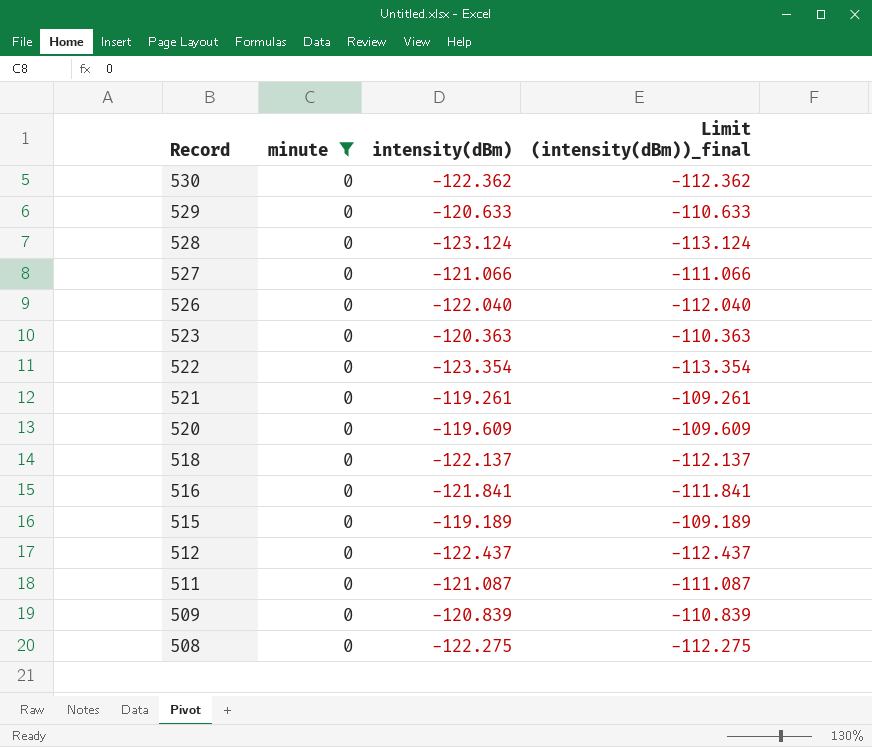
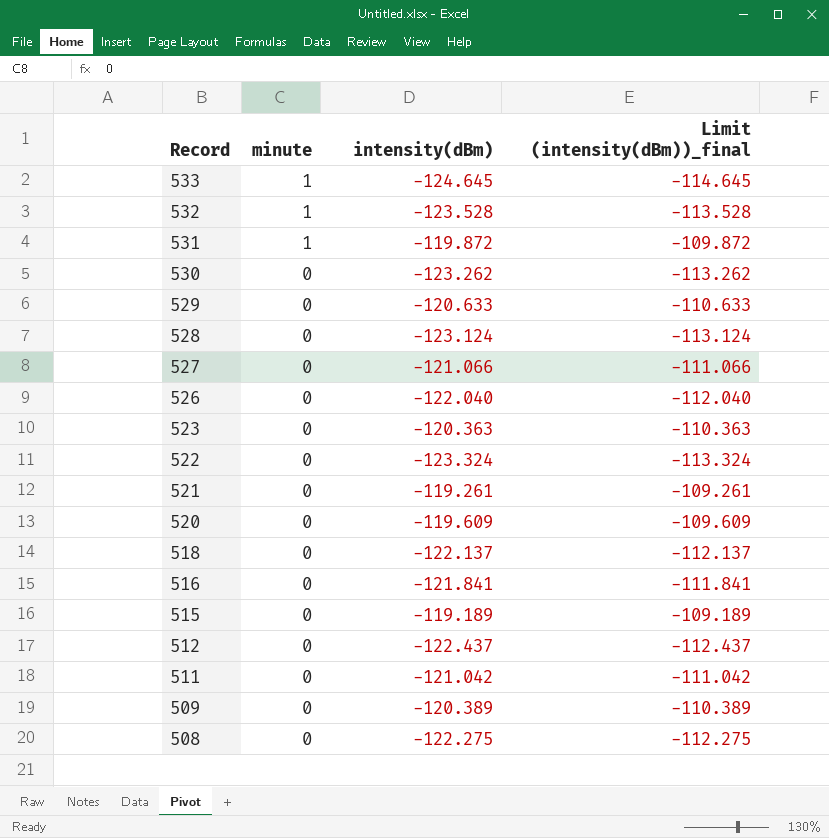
filter: minute = 0 -> none
530 | intensity(dBm): -122.362 -> -123.262
530 | Limit (intensity(dBm))_final: -112.362 -> -113.262
522 | intensity(dBm): -123.354 -> -123.324
522 | Limit (intensity(dBm))_final: -113.354 -> -113.324
511 | intensity(dBm): -121.087 -> -121.042
511 | Limit (intensity(dBm))_final: -111.087 -> -111.042
509 | intensity(dBm): -120.839 -> -120.389
509 | Limit (intensity(dBm))_final: -110.839 -> -110.389

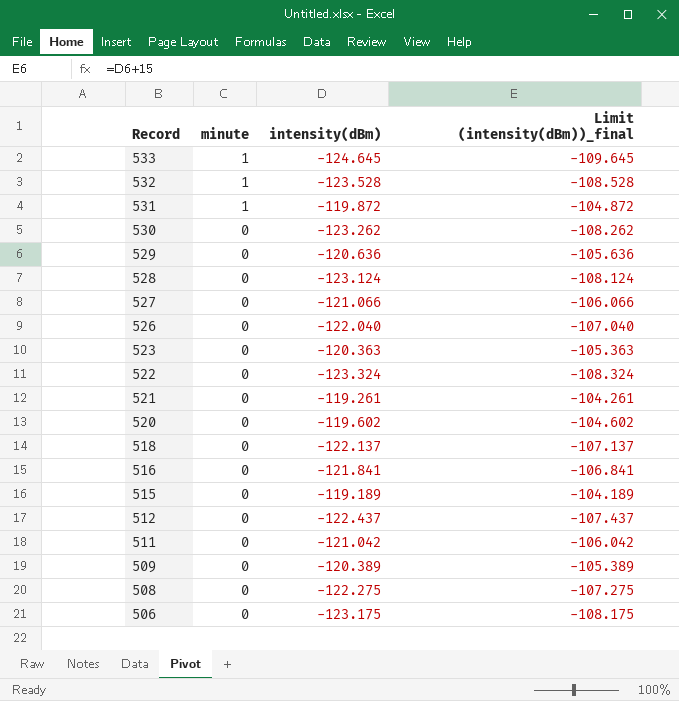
column Limit (intensity(dBm))_final | formula: [intensity(dBm)] + 10 -> [intensity(dBm)] + 15
529 | intensity(dBm): -120.633 -> -120.636
520 | intensity(dBm): -119.609 -> -119.602
row 506: none -> 0 | -123.175 | -108.175

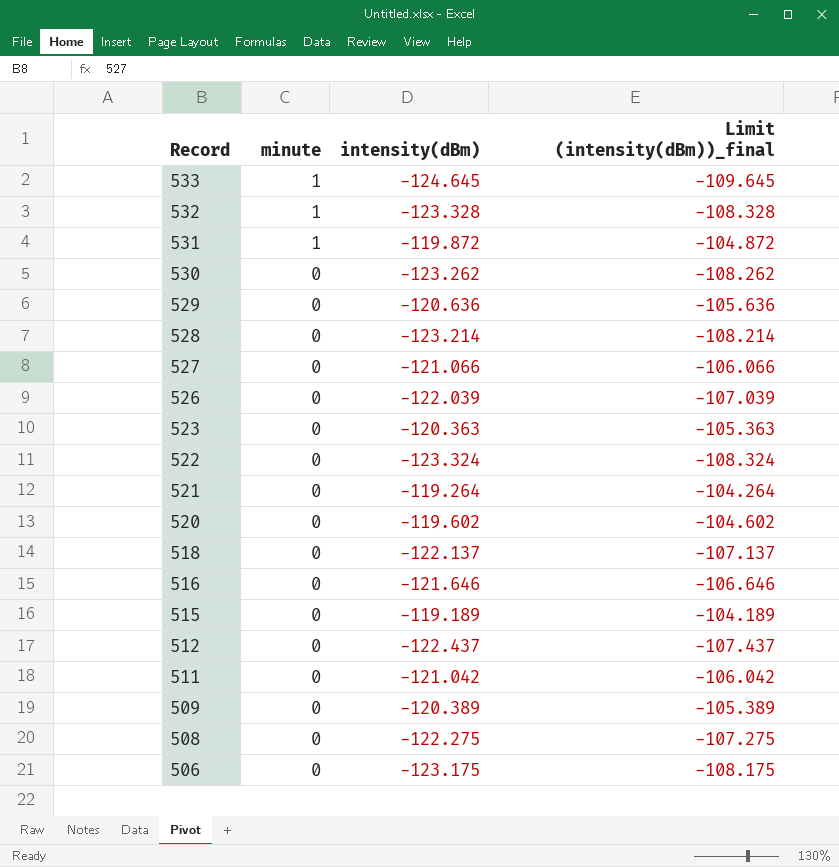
532 | intensity(dBm): -123.528 -> -123.328
532 | Limit (intensity(dBm))_final: -108.528 -> -108.328
528 | intensity(dBm): -123.124 -> -123.214
528 | Limit (intensity(dBm))_final: -108.124 -> -108.214
526 | intensity(dBm): -122.040 -> -122.039
526 | Limit (intensity(dBm))_final: -107.040 -> -107.039
521 | intensity(dBm): -119.261 -> -119.264
521 | Limit (intensity(dBm))_final: -104.261 -> -104.264
516 | intensity(dBm): -121.841 -> -121.646
516 | Limit (intensity(dBm))_final: -106.841 -> -106.646

